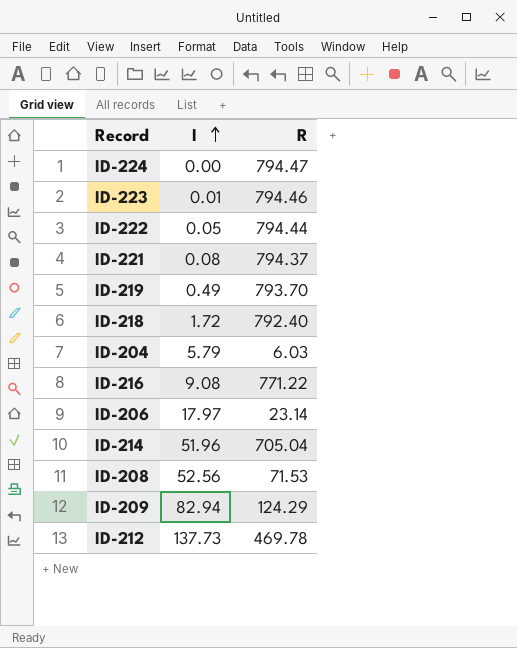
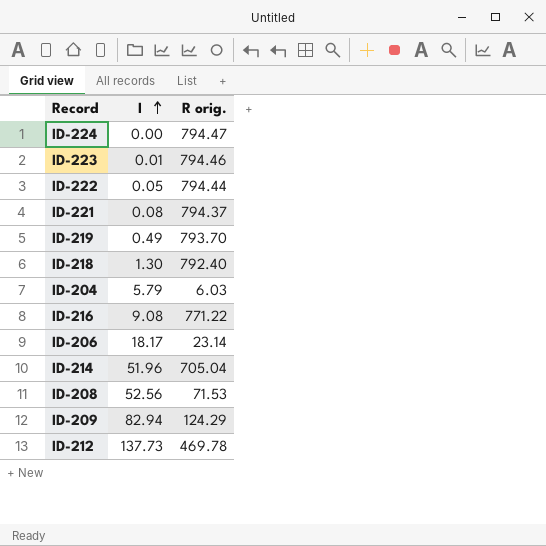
column name: R -> R orig.
ID-218 | I: 1.72 -> 1.30
ID-206 | I: 17.97 -> 18.17

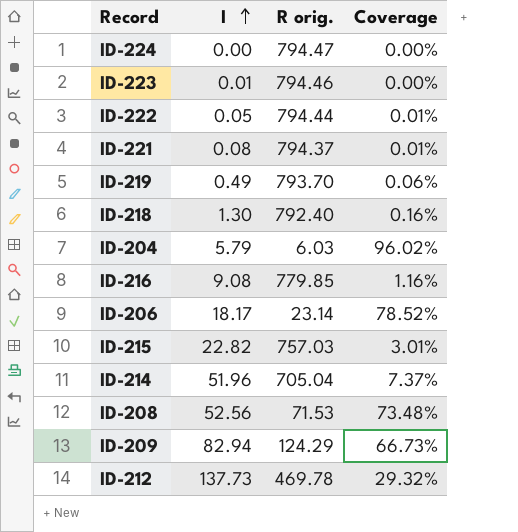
column Coverage | formula: none -> [I] / [R orig.]
ID-216 | R orig.: 771.22 -> 779.85
row ID-215: none -> 22.82 | 757.03 | 3.01%

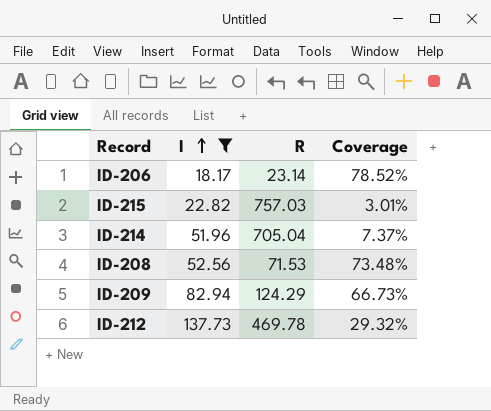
filter: none -> I >= 18.17
column name: R orig. -> R

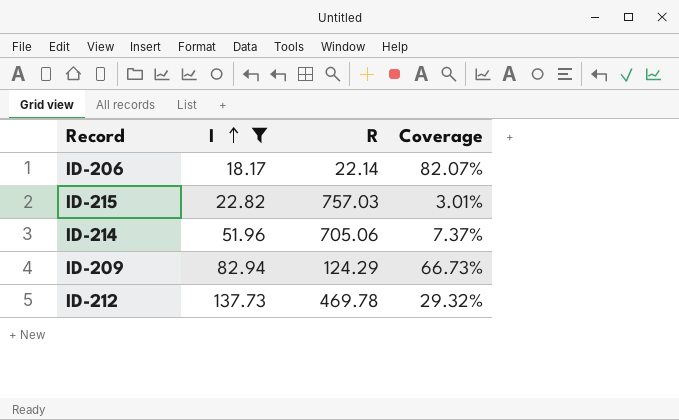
row ID-208: 52.56 | 71.53 | 73.48% -> none
ID-206 | R: 23.14 -> 22.14
ID-206 | Coverage: 78.52% -> 82.07%
ID-214 | R: 705.04 -> 705.06

